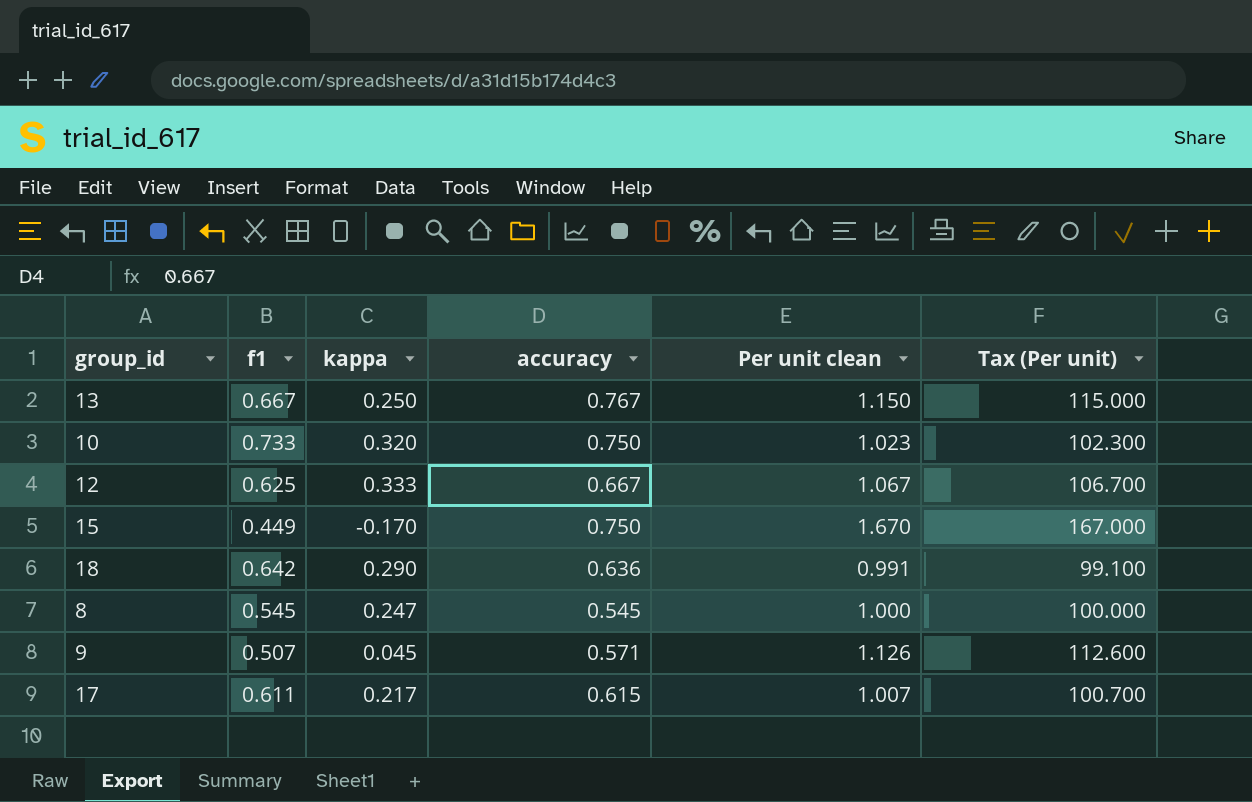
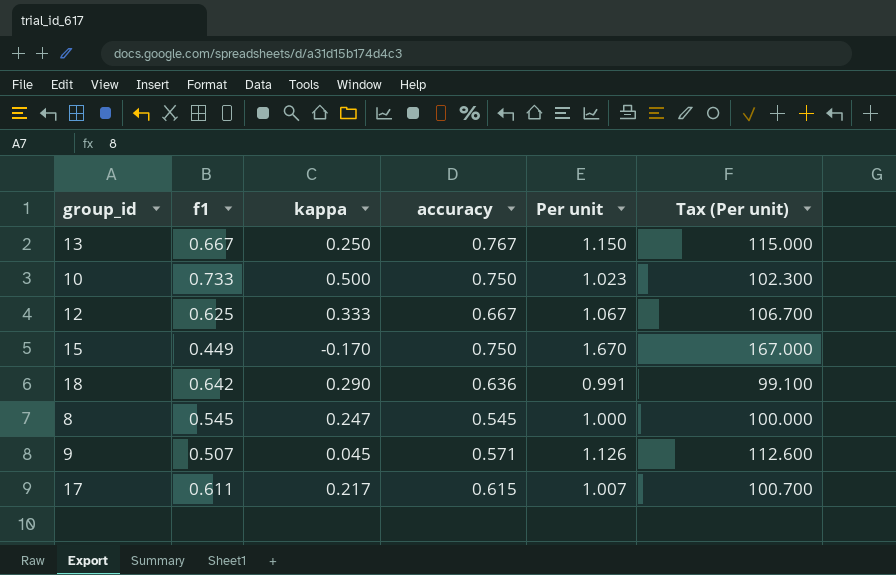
column name: Per unit clean -> Per unit
10 | kappa: 0.320 -> 0.500

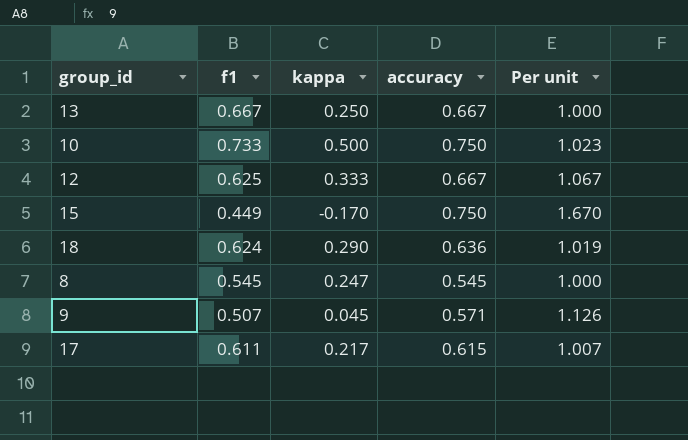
column Tax (Per unit) | formula: [Per unit] * 100 -> none
13 | accuracy: 0.767 -> 0.667
13 | Per unit: 1.150 -> 1.000
18 | f1: 0.642 -> 0.624
18 | Per unit: 0.991 -> 1.019

